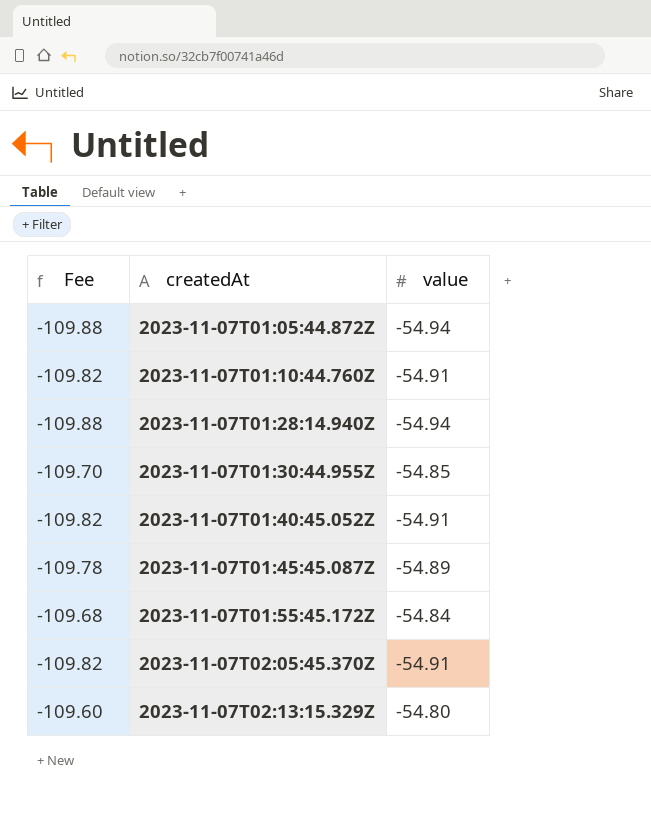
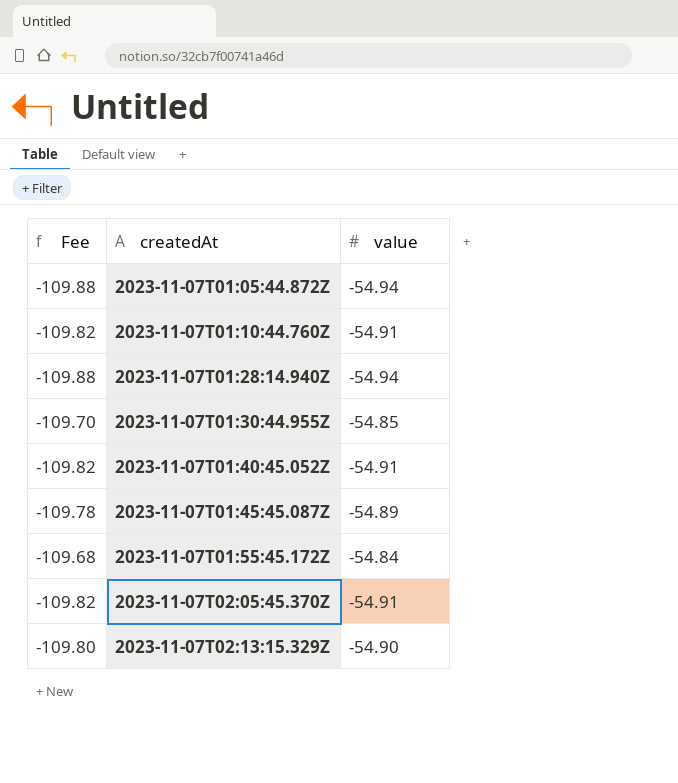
2023-11-07T02:13:15.329Z | Fee: -109.60 -> -109.80
2023-11-07T02:13:15.329Z | value: -54.80 -> -54.90

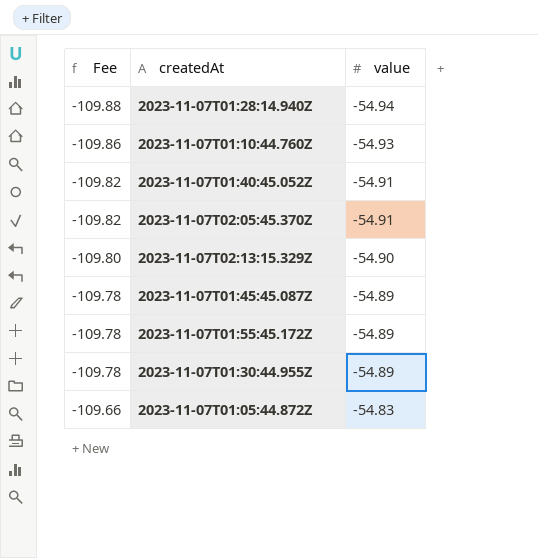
row order: createdAt ascending -> Fee ascending
2023-11-07T01:10:44.760Z | Fee: -109.82 -> -109.86
2023-11-07T01:10:44.760Z | value: -54.91 -> -54.93
2023-11-07T01:55:45.172Z | Fee: -109.68 -> -109.78
2023-11-07T01:55:45.172Z | value: -54.84 -> -54.89
2023-11-07T01:30:44.955Z | Fee: -109.70 -> -109.78
2023-11-07T01:30:44.955Z | value: -54.85 -> -54.89
2023-11-07T01:05:44.872Z | Fee: -109.88 -> -109.66
2023-11-07T01:05:44.872Z | value: -54.94 -> -54.83

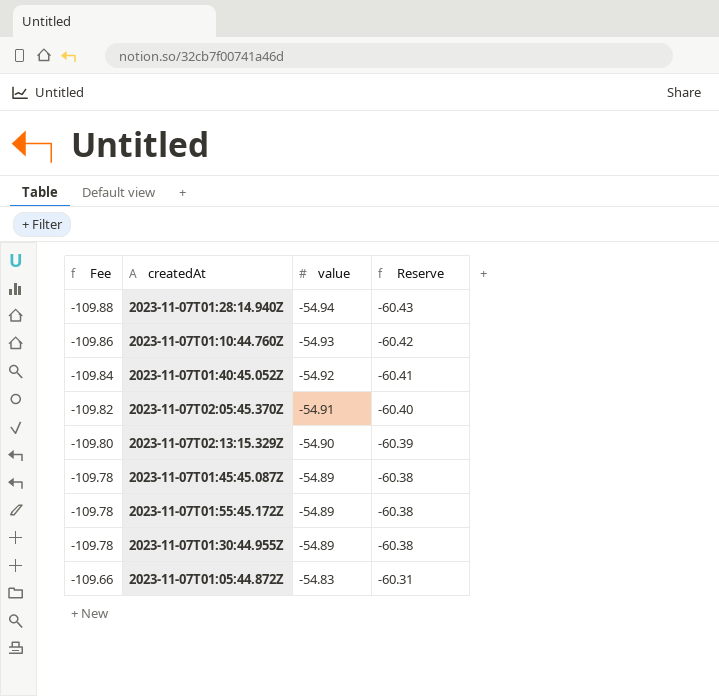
column Reserve | formula: none -> [value] * 1.1
2023-11-07T01:40:45.052Z | Fee: -109.82 -> -109.84
2023-11-07T01:40:45.052Z | value: -54.91 -> -54.92

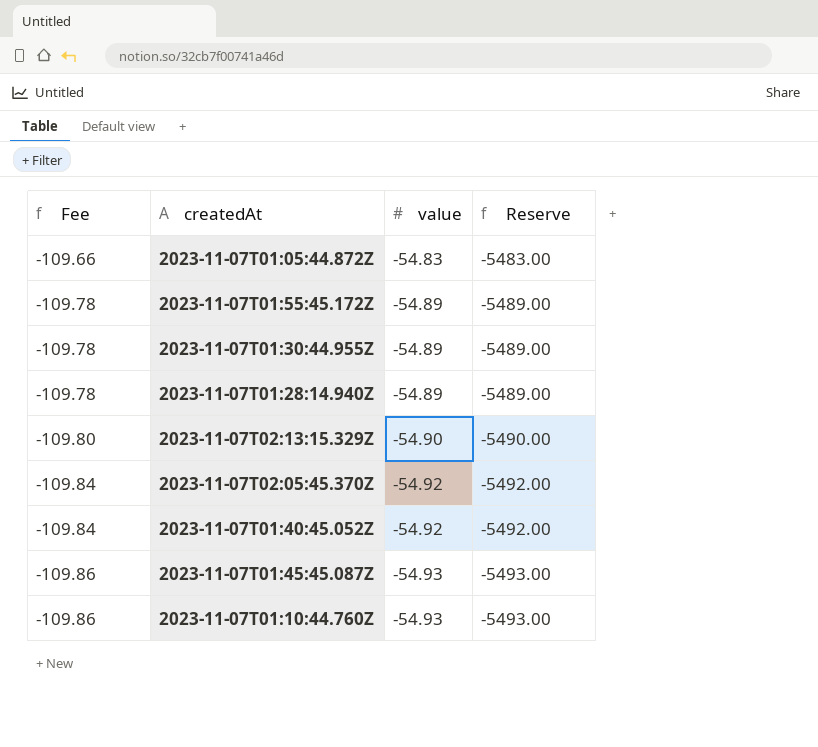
row order: Fee ascending -> Fee descending
column Reserve | formula: [value] * 1.1 -> [value] * 100
2023-11-07T01:28:14.940Z | Fee: -109.88 -> -109.78
2023-11-07T01:28:14.940Z | value: -54.94 -> -54.89
2023-11-07T02:05:45.370Z | Fee: -109.82 -> -109.84
2023-11-07T02:05:45.370Z | value: -54.91 -> -54.92
2023-11-07T01:45:45.087Z | Fee: -109.78 -> -109.86
2023-11-07T01:45:45.087Z | value: -54.89 -> -54.93

